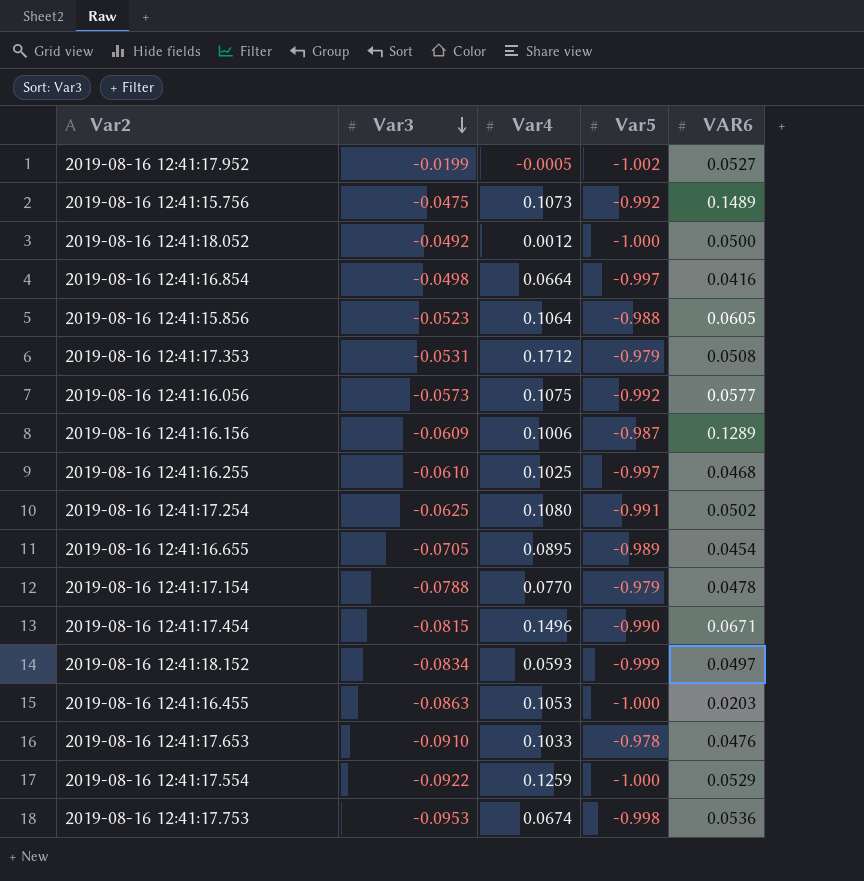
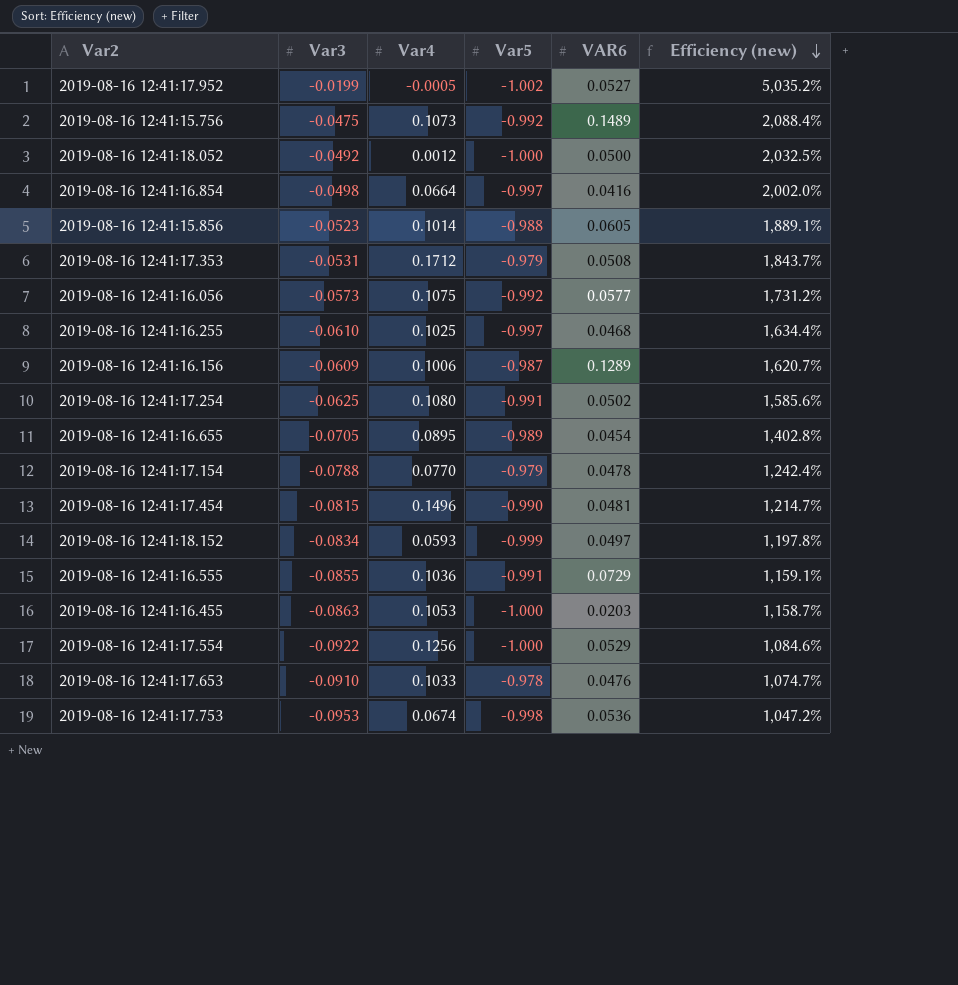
row order: Var3 descending -> Efficiency (new) descending
column Efficiency (new) | formula: none -> [Var5] / [Var3]
2019-08-16 12:41:15.856 | Var4: 0.1064 -> 0.1014
2019-08-16 12:41:17.454 | VAR6: 0.0671 -> 0.0481
row 2019-08-16 12:41:16.555: none -> -0.0855 | 0.1036 | -0.991 | 0.0729 | 1,159.1%
2019-08-16 12:41:17.554 | Var4: 0.1259 -> 0.1256

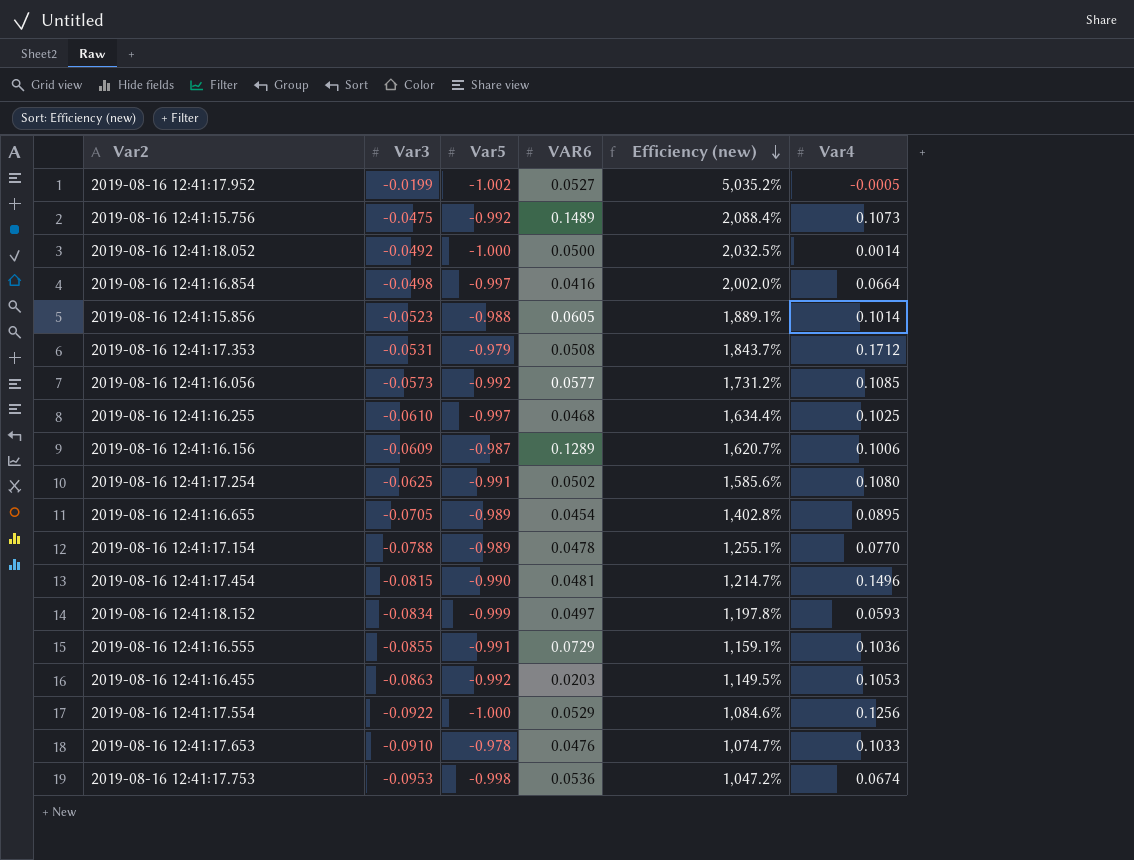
column Var4 | position: 3 -> 6
2019-08-16 12:41:18.052 | Var4: 0.0012 -> 0.0014
2019-08-16 12:41:16.056 | Var4: 0.1075 -> 0.1085
2019-08-16 12:41:17.154 | Var5: -0.979 -> -0.989
2019-08-16 12:41:17.154 | Efficiency (new): 1,242.4% -> 1,255.1%
2019-08-16 12:41:16.455 | Var5: -1.000 -> -0.992
2019-08-16 12:41:16.455 | Efficiency (new): 1,158.7% -> 1,149.5%

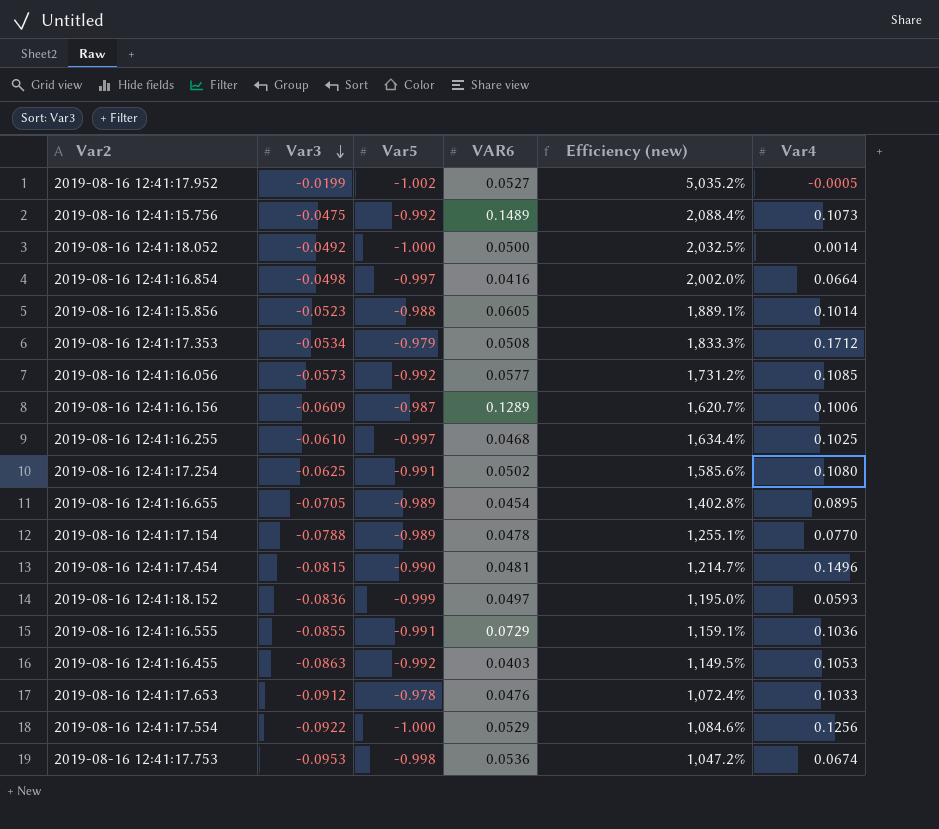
row order: Efficiency (new) descending -> Var3 descending
2019-08-16 12:41:17.353 | Var3: -0.0531 -> -0.0534
2019-08-16 12:41:17.353 | Efficiency (new): 1,843.7% -> 1,833.3%
2019-08-16 12:41:18.152 | Var3: -0.0834 -> -0.0836
2019-08-16 12:41:18.152 | Efficiency (new): 1,197.8% -> 1,195.0%
2019-08-16 12:41:16.455 | VAR6: 0.0203 -> 0.0403
2019-08-16 12:41:17.653 | Var3: -0.0910 -> -0.0912
2019-08-16 12:41:17.653 | Efficiency (new): 1,074.7% -> 1,072.4%

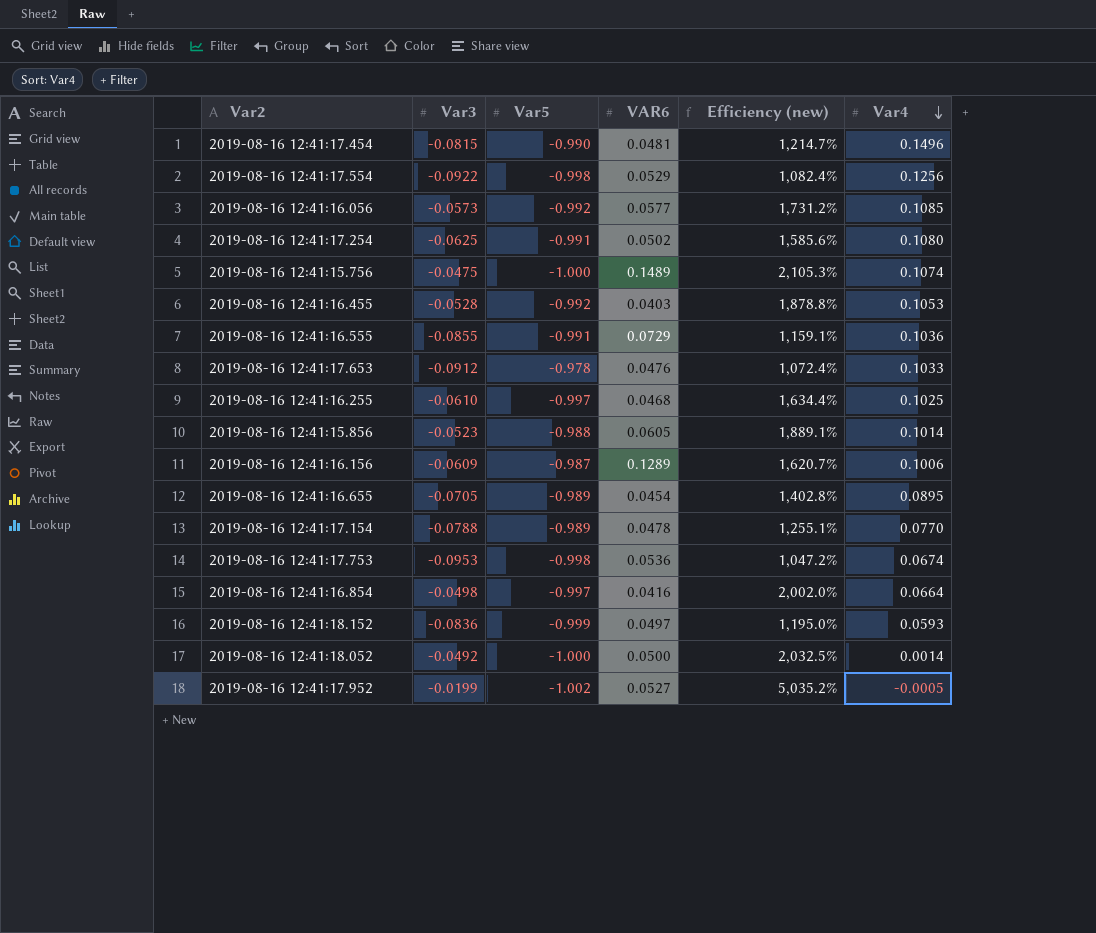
row order: Var3 descending -> Var4 descending
row 2019-08-16 12:41:17.353: -0.0534 | -0.979 | 0.0508 | 1,833.3% | 0.1712 -> none
2019-08-16 12:41:17.554 | Var5: -1.000 -> -0.998
2019-08-16 12:41:17.554 | Efficiency (new): 1,084.6% -> 1,082.4%
2019-08-16 12:41:15.756 | Var5: -0.992 -> -1.000
2019-08-16 12:41:15.756 | Efficiency (new): 2,088.4% -> 2,105.3%
2019-08-16 12:41:15.756 | Var4: 0.1073 -> 0.1074
2019-08-16 12:41:16.455 | Var3: -0.0863 -> -0.0528
2019-08-16 12:41:16.455 | Efficiency (new): 1,149.5% -> 1,878.8%

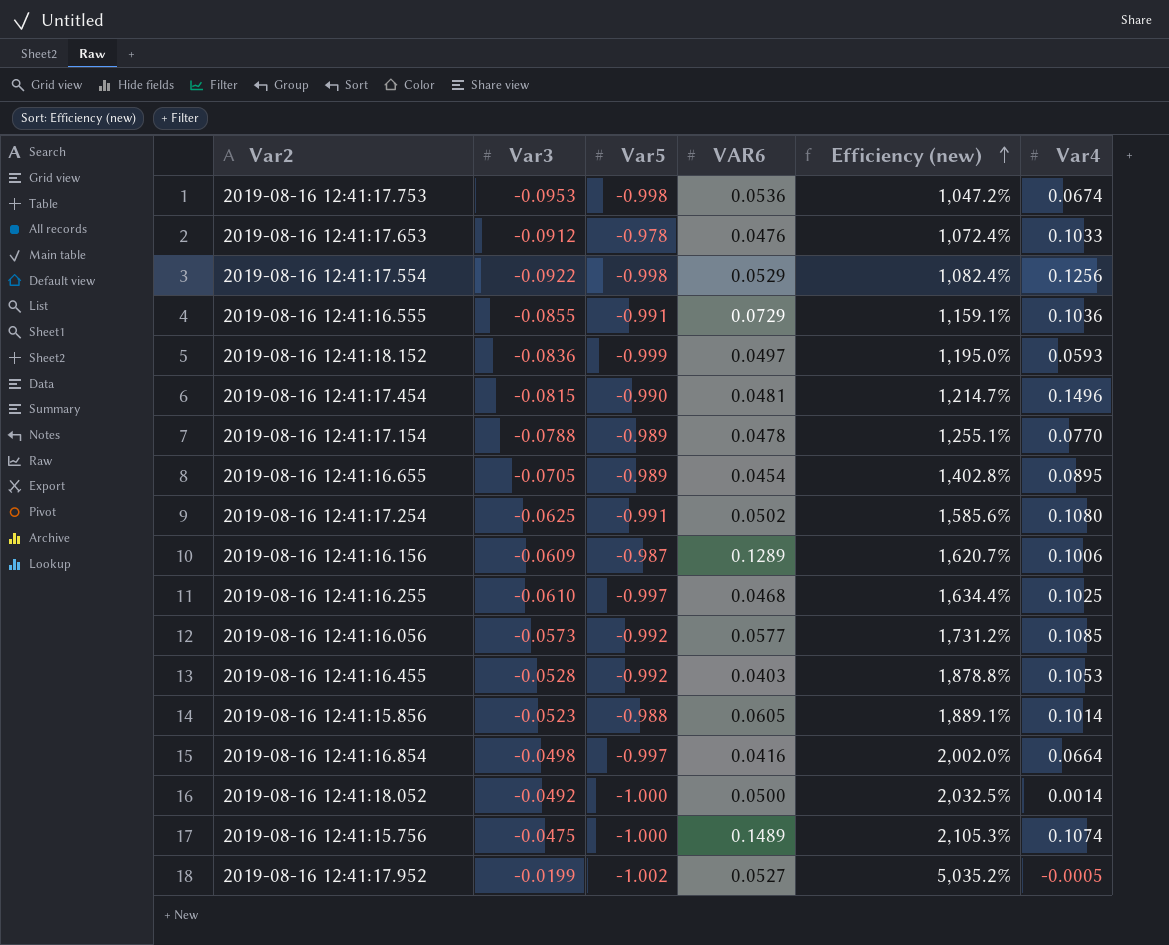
row order: Var4 descending -> Efficiency (new) ascending

